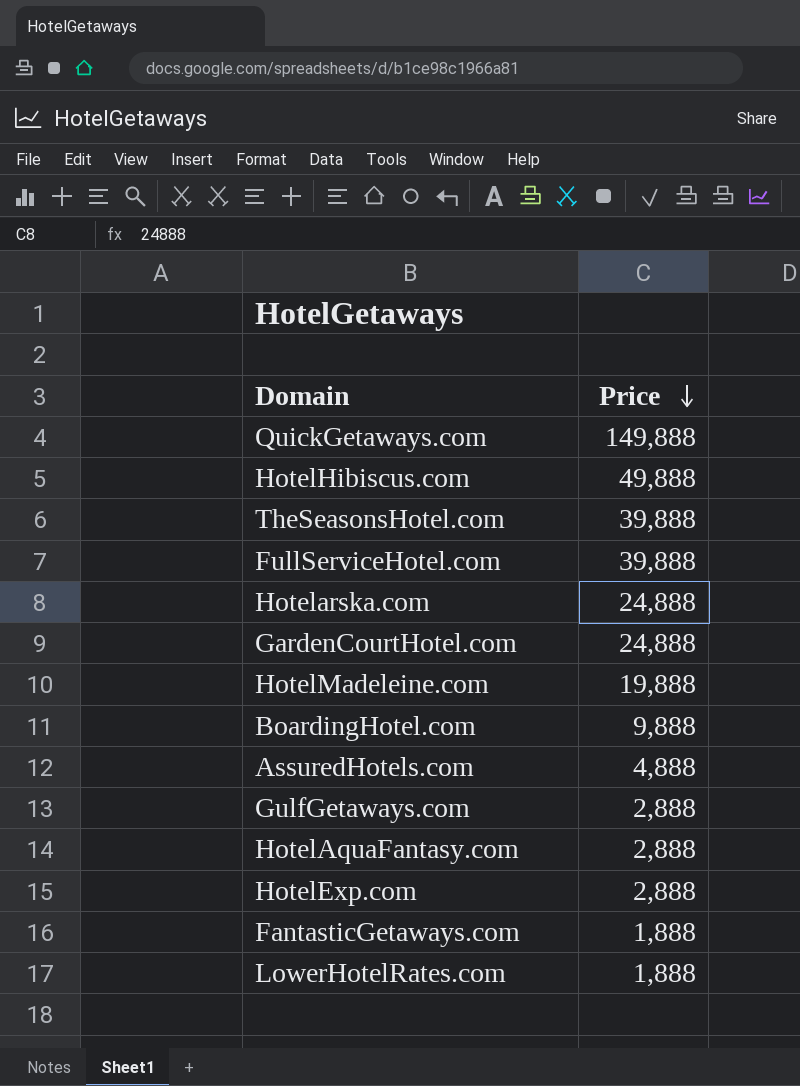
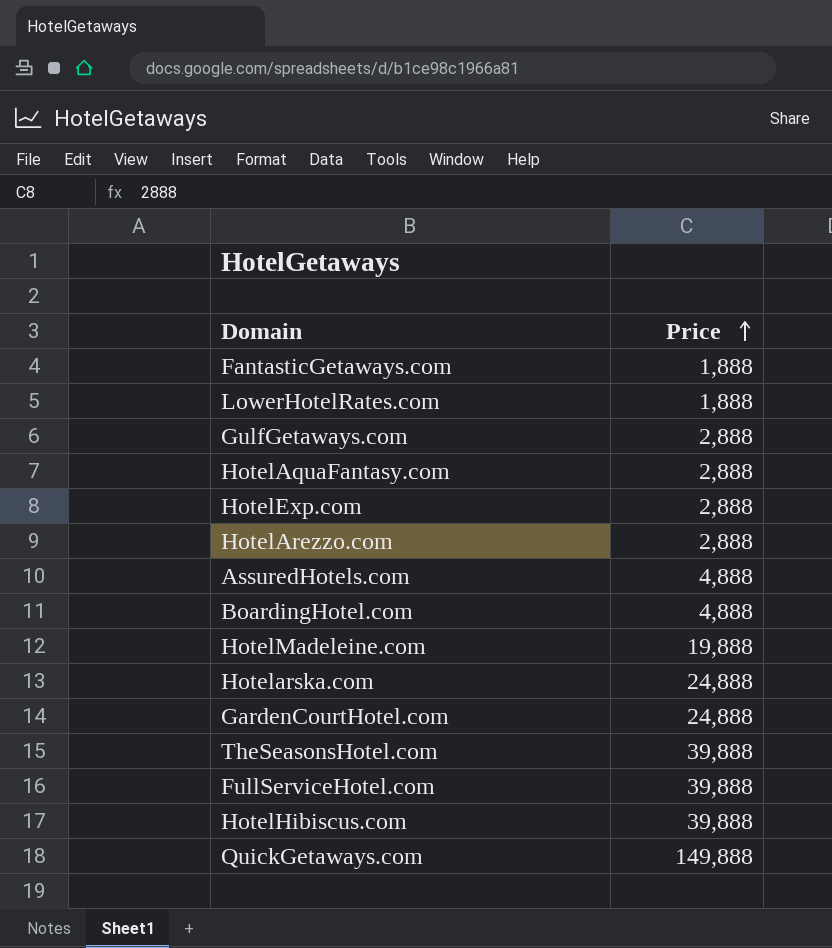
row order: Price descending -> Price ascending
row HotelArezzo.com: none -> 2,888
BoardingHotel.com | Price: 9,888 -> 4,888
HotelHibiscus.com | Price: 49,888 -> 39,888

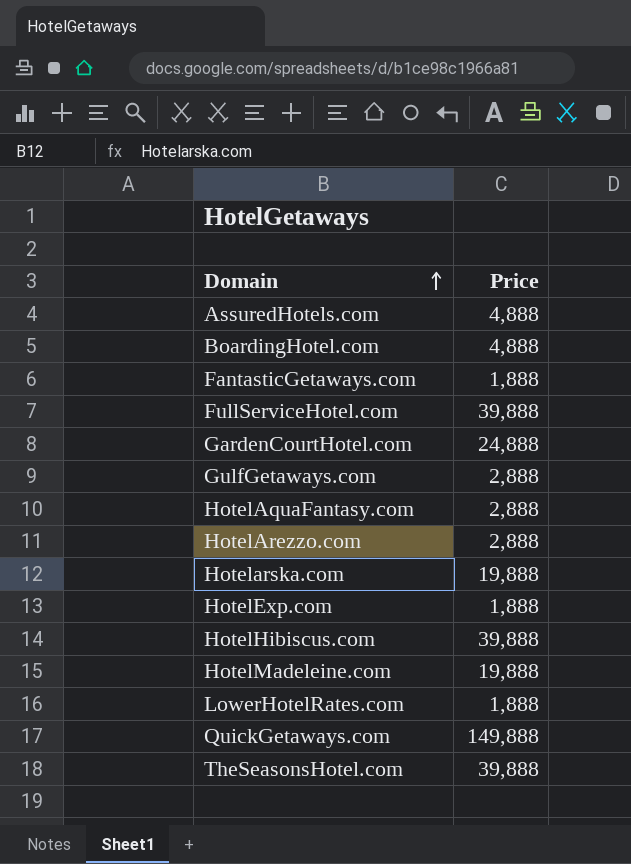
row order: Price ascending -> Domain ascending
Hotelarska.com | Price: 24,888 -> 19,888
HotelExp.com | Price: 2,888 -> 1,888

